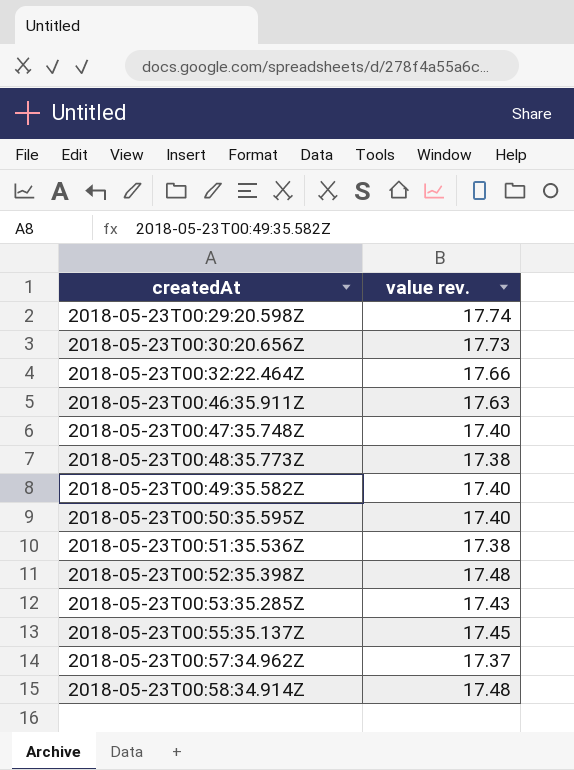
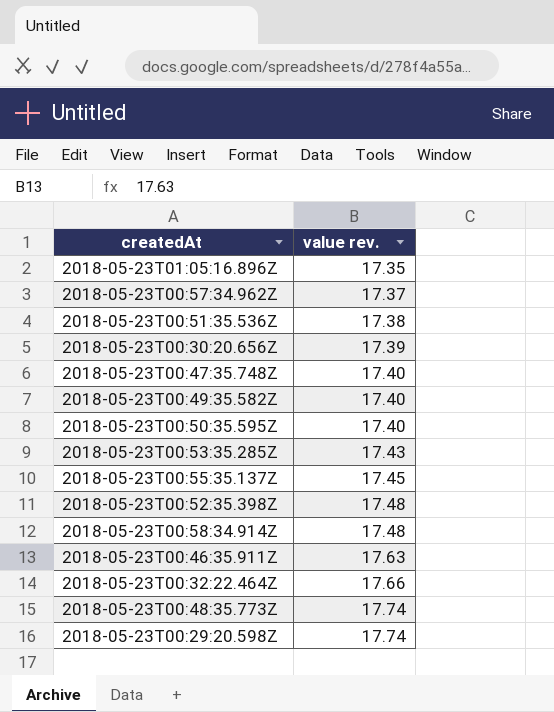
row order: createdAt ascending -> value rev. ascending
row 2018-05-23T01:05:16.896Z: none -> 17.35
2018-05-23T00:30:20.656Z | value rev.: 17.73 -> 17.39
2018-05-23T00:48:35.773Z | value rev.: 17.38 -> 17.74

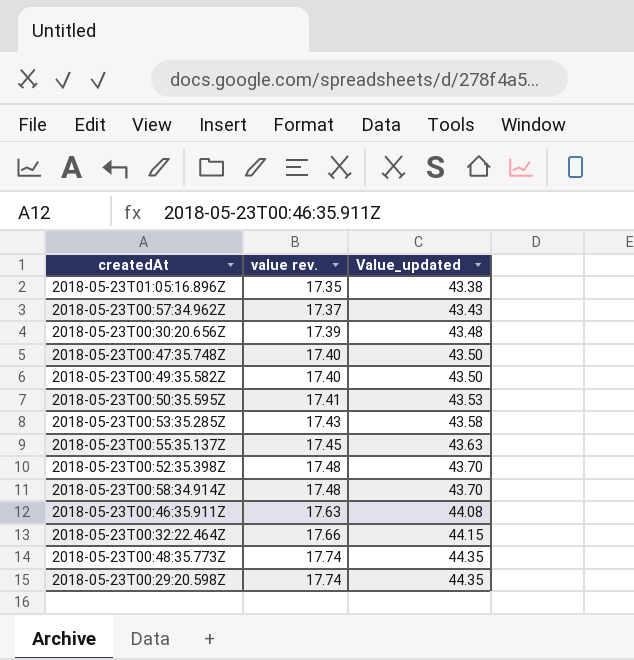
column Value_updated | formula: none -> [value rev.] * 2.5
row 2018-05-23T00:51:35.536Z: 17.38 -> none
2018-05-23T00:50:35.595Z | value rev.: 17.40 -> 17.41

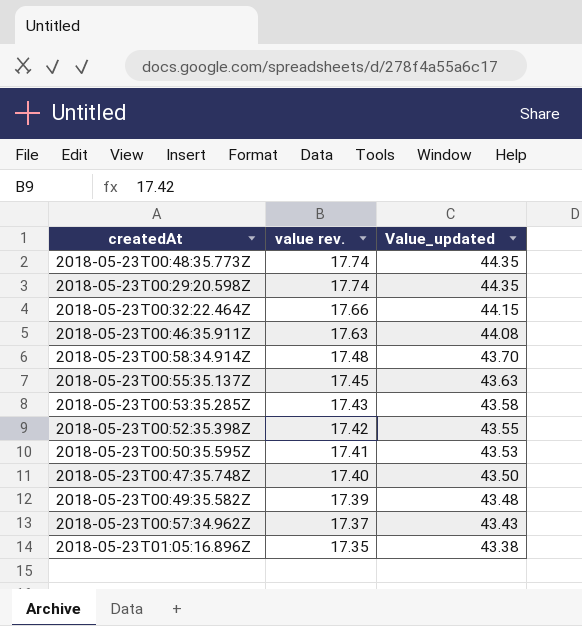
row order: value rev. ascending -> value rev. descending
row 2018-05-23T00:30:20.656Z: 17.39 | 43.48 -> none
2018-05-23T00:52:35.398Z | value rev.: 17.48 -> 17.42
2018-05-23T00:52:35.398Z | Value_updated: 43.70 -> 43.55
2018-05-23T00:49:35.582Z | value rev.: 17.40 -> 17.39
2018-05-23T00:49:35.582Z | Value_updated: 43.50 -> 43.48

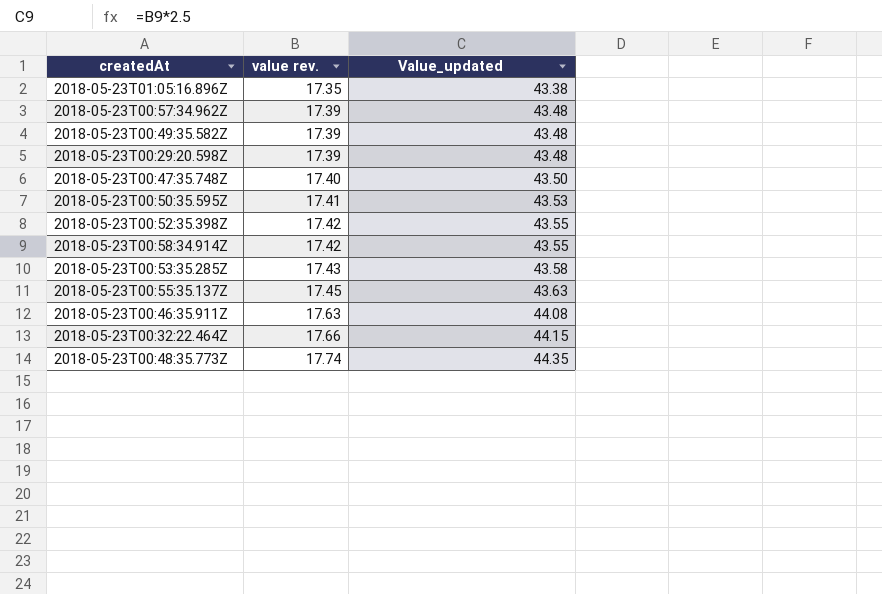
row order: value rev. descending -> value rev. ascending
2018-05-23T00:57:34.962Z | value rev.: 17.37 -> 17.39
2018-05-23T00:57:34.962Z | Value_updated: 43.43 -> 43.48
2018-05-23T00:29:20.598Z | value rev.: 17.74 -> 17.39
2018-05-23T00:29:20.598Z | Value_updated: 44.35 -> 43.48
2018-05-23T00:58:34.914Z | value rev.: 17.48 -> 17.42
2018-05-23T00:58:34.914Z | Value_updated: 43.70 -> 43.55

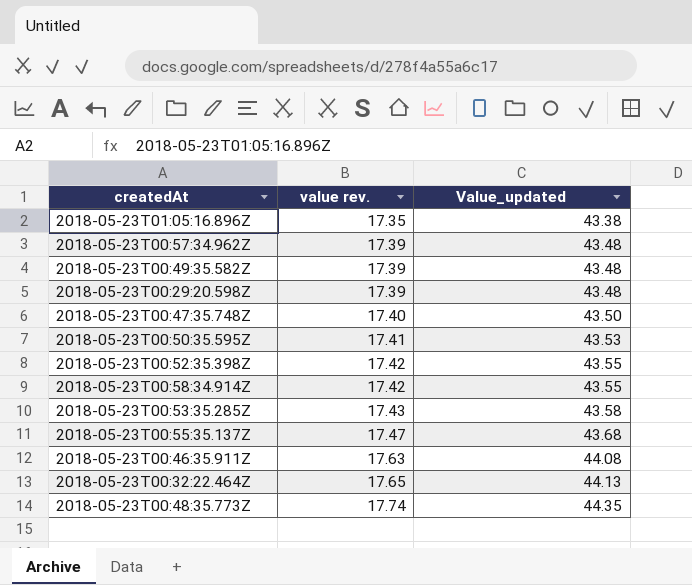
2018-05-23T00:55:35.137Z | value rev.: 17.45 -> 17.47
2018-05-23T00:55:35.137Z | Value_updated: 43.63 -> 43.68
2018-05-23T00:32:22.464Z | value rev.: 17.66 -> 17.65
2018-05-23T00:32:22.464Z | Value_updated: 44.15 -> 44.13

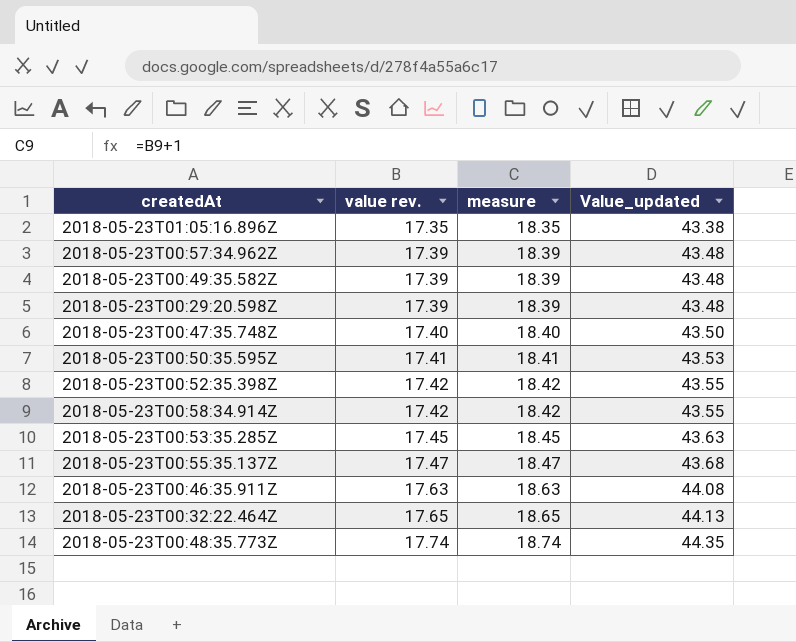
column measure | formula: none -> [value rev.] + 1
2018-05-23T00:53:35.285Z | value rev.: 17.43 -> 17.45
2018-05-23T00:53:35.285Z | Value_updated: 43.58 -> 43.63

